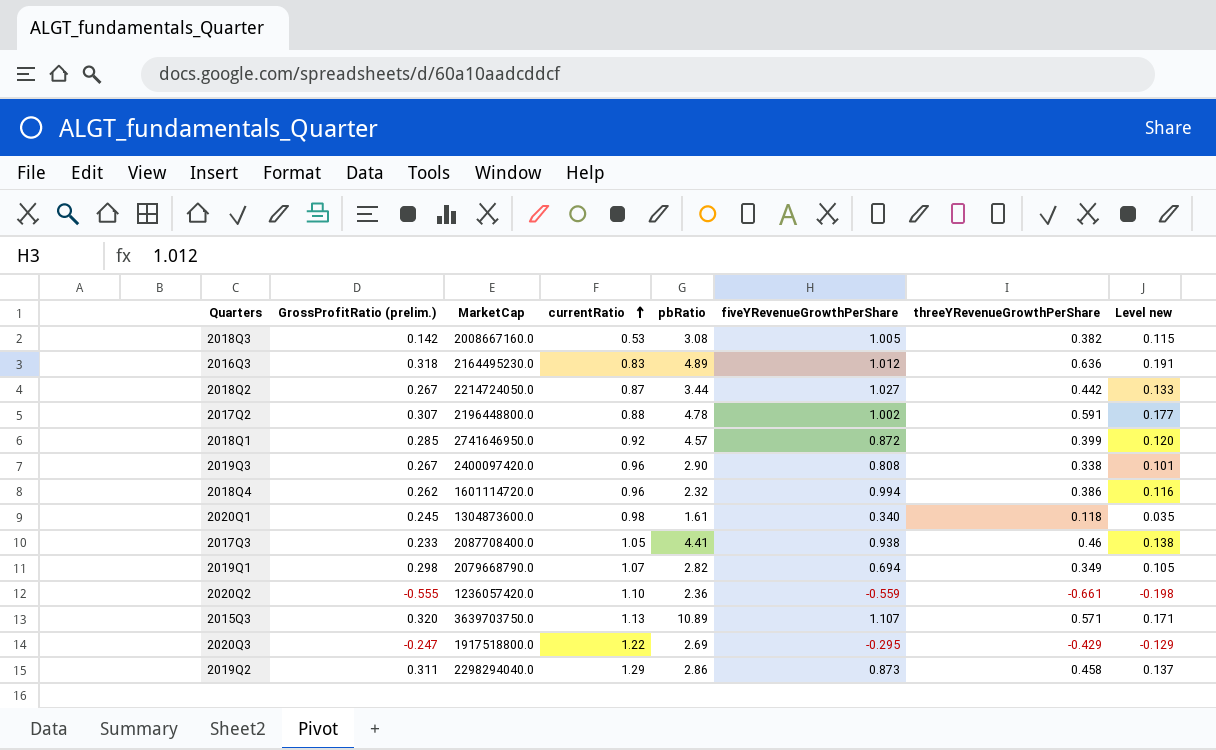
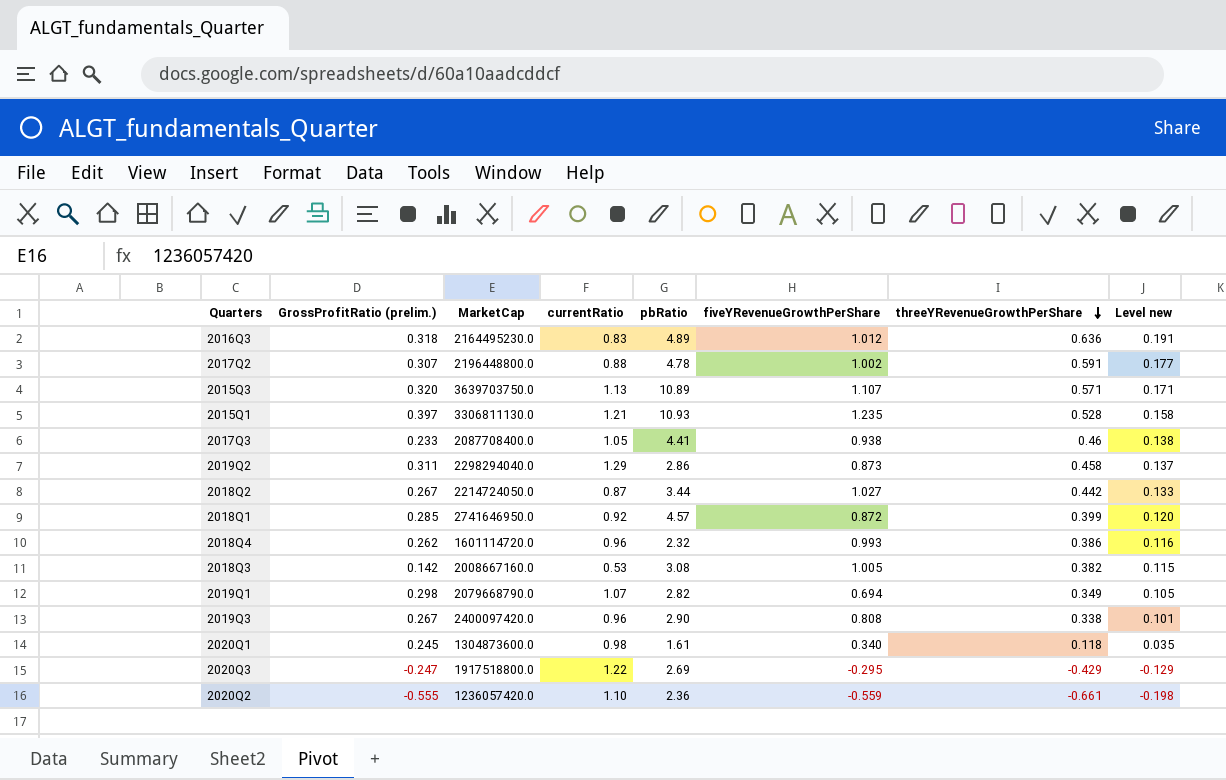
row order: currentRatio ascending -> threeYRevenueGrowthPerShare descending
row 2015Q1: none -> 0.397 | 3306811130.0 | 1.21 | 10.93 | 1.235 | 0.528 | 0.158
2018Q4 | fiveYRevenueGrowthPerShare: 0.994 -> 0.993

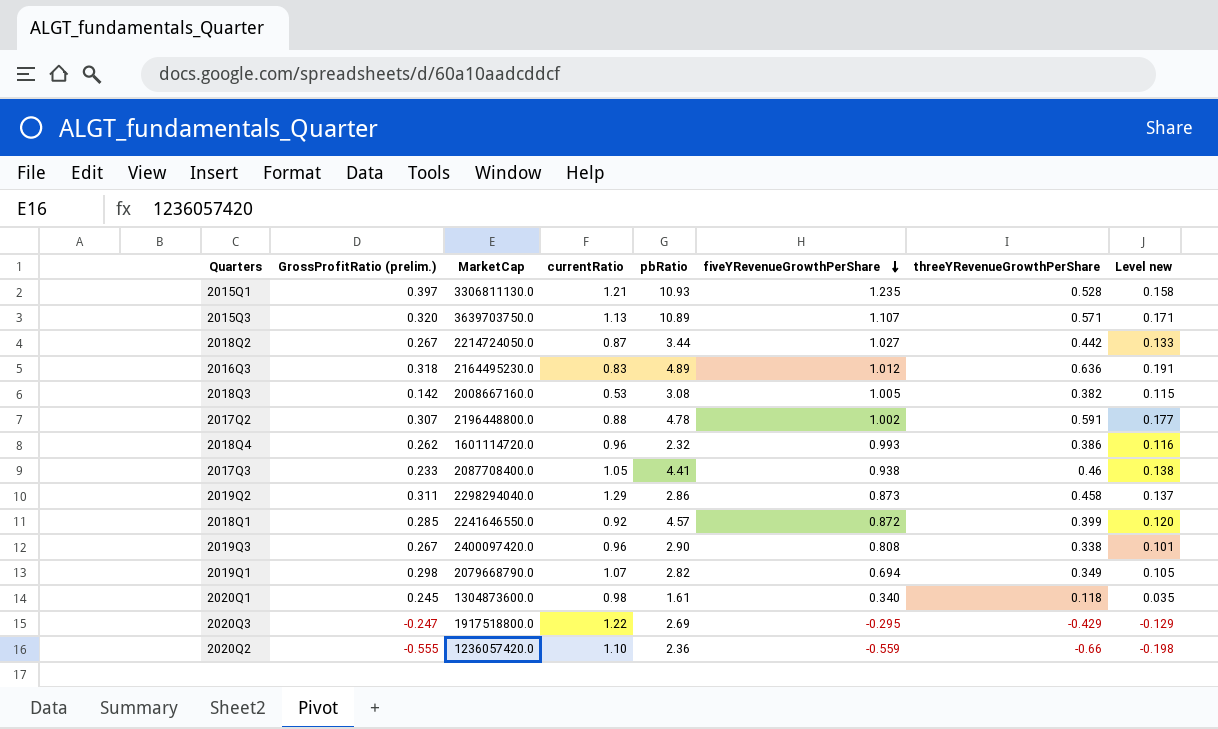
row order: threeYRevenueGrowthPerShare descending -> fiveYRevenueGrowthPerShare descending
2018Q1 | MarketCap: 2741646950.0 -> 2241646550.0
2020Q2 | threeYRevenueGrowthPerShare: -0.661 -> -0.66

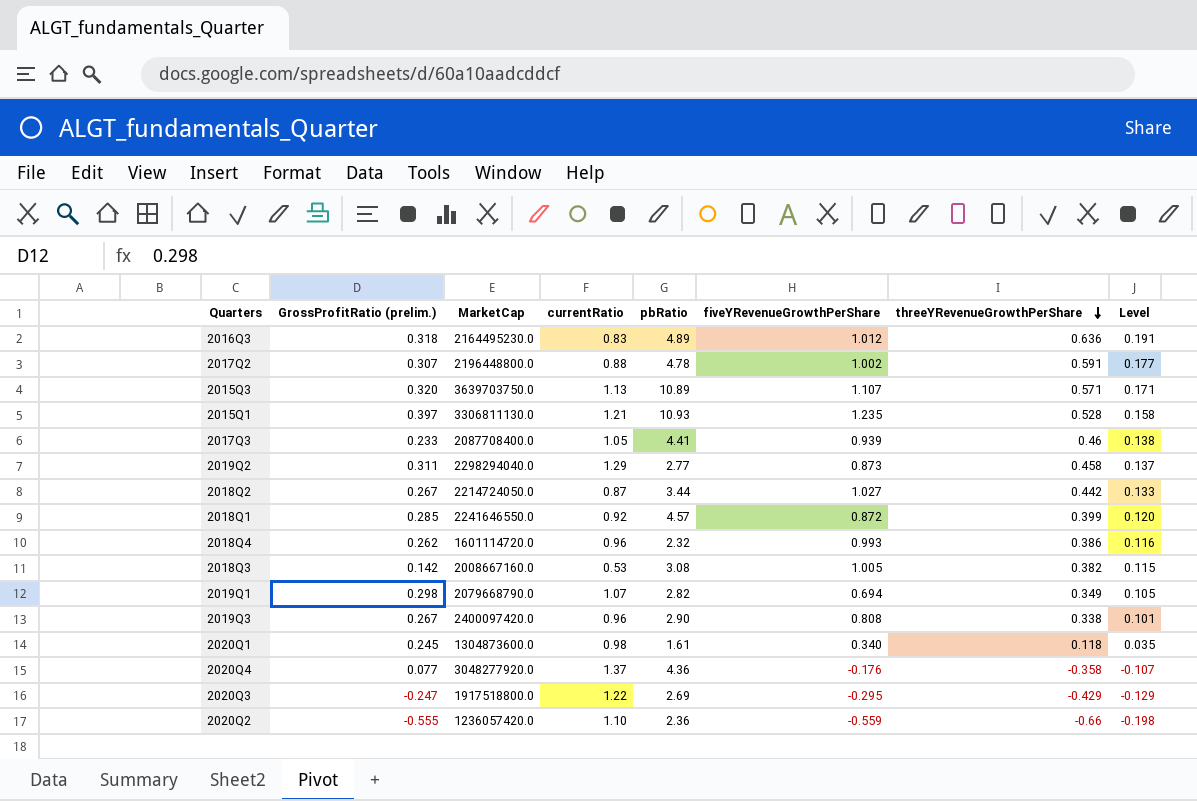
row order: fiveYRevenueGrowthPerShare descending -> threeYRevenueGrowthPerShare descending
column name: Level new -> Level
2017Q3 | fiveYRevenueGrowthPerShare: 0.938 -> 0.939
2019Q2 | pbRatio: 2.86 -> 2.77
row 2020Q4: none -> 0.077 | 3048277920.0 | 1.37 | 4.36 | -0.176 | -0.358 | -0.107

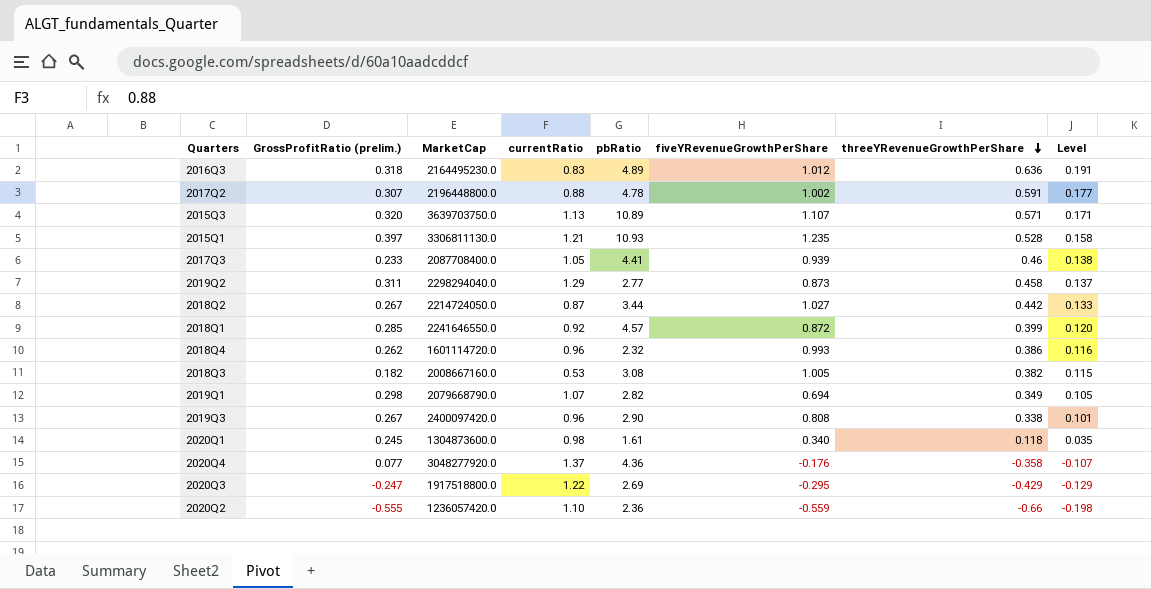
2018Q3 | GrossProfitRatio (prelim.): 0.142 -> 0.182

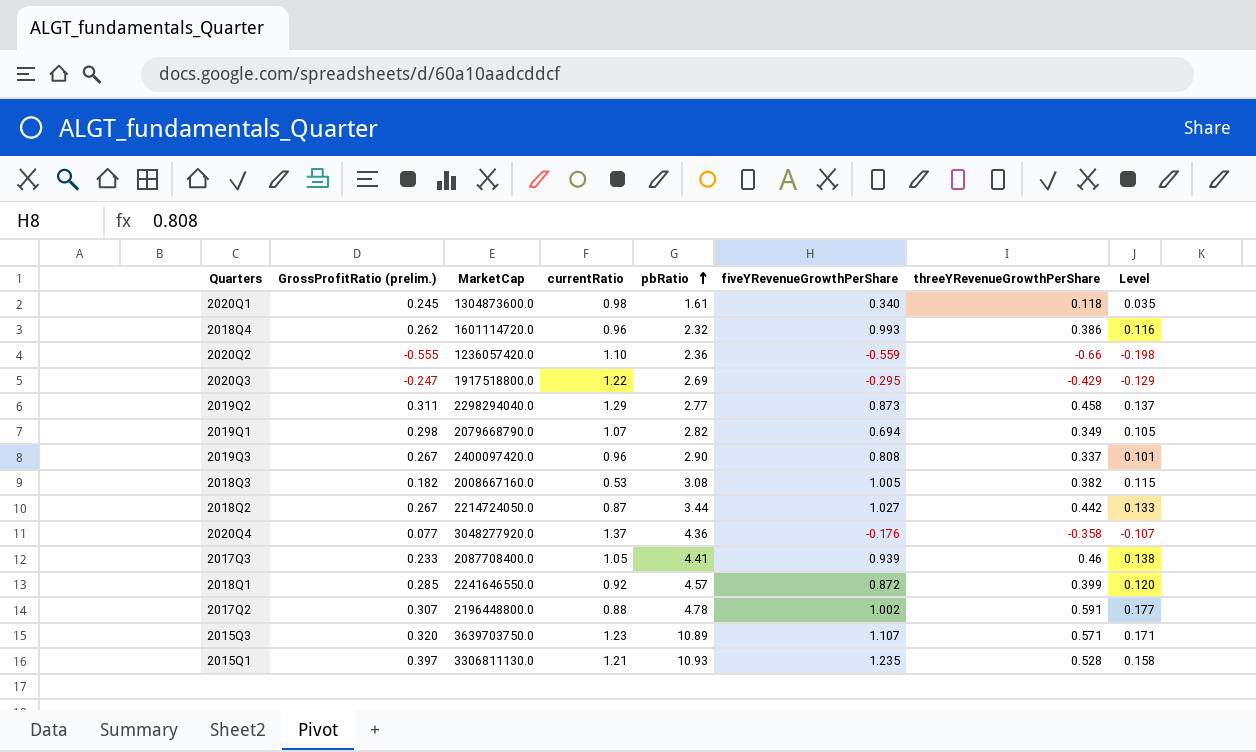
row order: threeYRevenueGrowthPerShare descending -> pbRatio ascending
row 2016Q3: 0.318 | 2164495230.0 | 0.83 | 4.89 | 1.012 | 0.636 | 0.191 -> none
2019Q3 | threeYRevenueGrowthPerShare: 0.338 -> 0.337
2015Q3 | currentRatio: 1.13 -> 1.23

